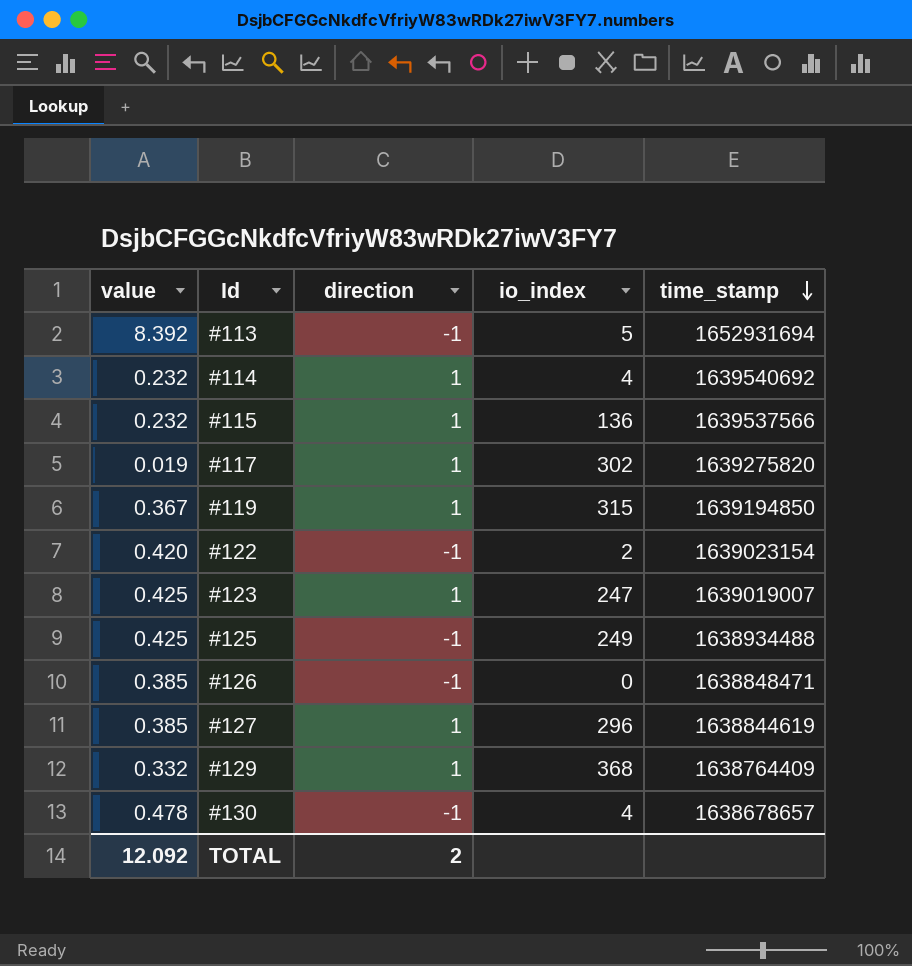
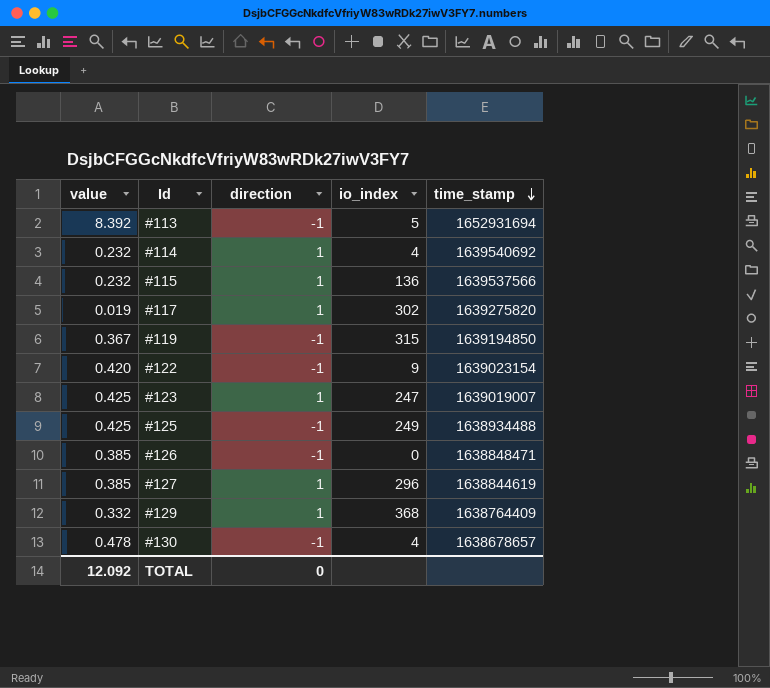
#119 | direction: 1 -> -1
#122 | io_index: 2 -> 9
TOTAL | direction: 2 -> 0

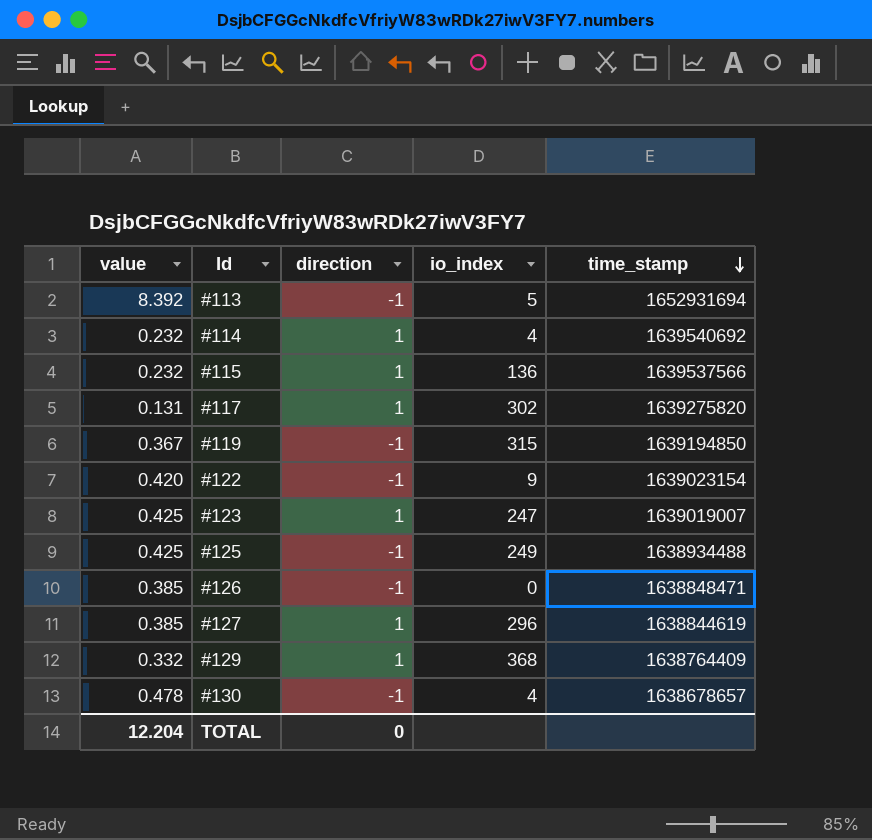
#117 | value: 0.019 -> 0.131
TOTAL | value: 12.092 -> 12.204

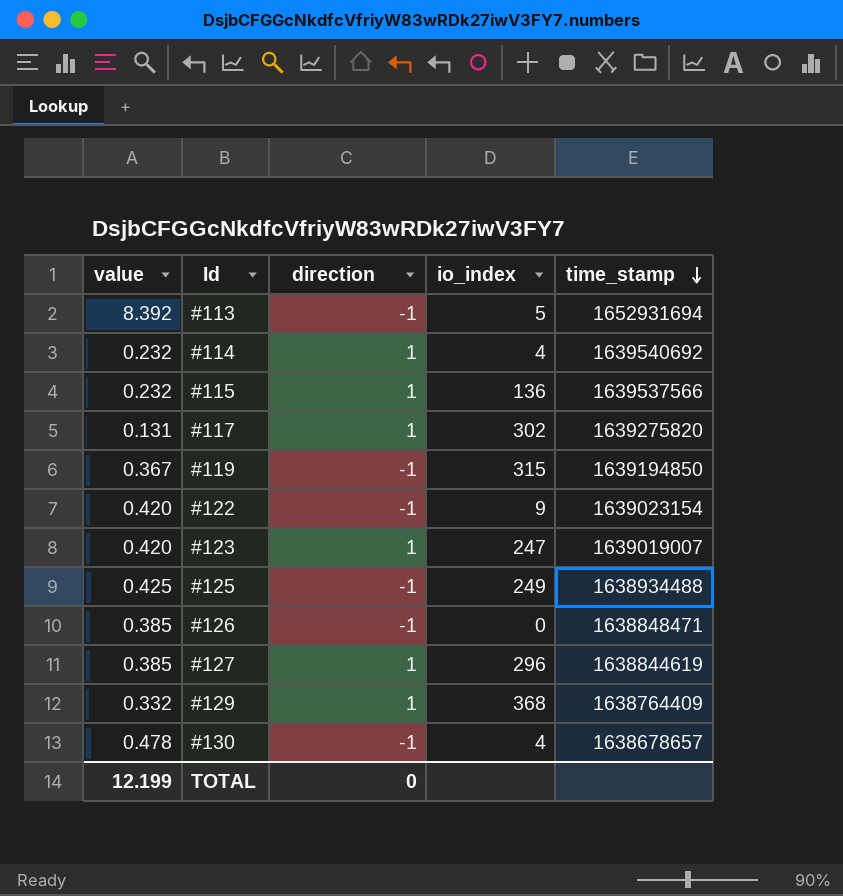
#123 | value: 0.425 -> 0.420
TOTAL | value: 12.204 -> 12.199

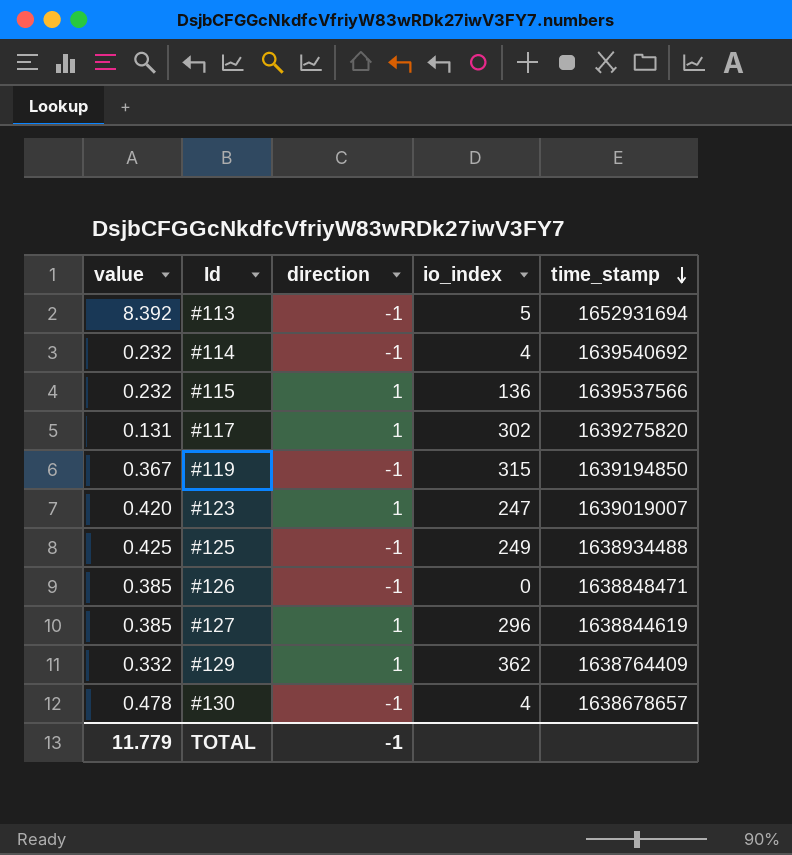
row #122: 0.420 | -1 | 9 | 1639023154 -> none
#114 | direction: 1 -> -1
#129 | io_index: 368 -> 362
TOTAL | value: 12.199 -> 11.779
TOTAL | direction: 0 -> -1

